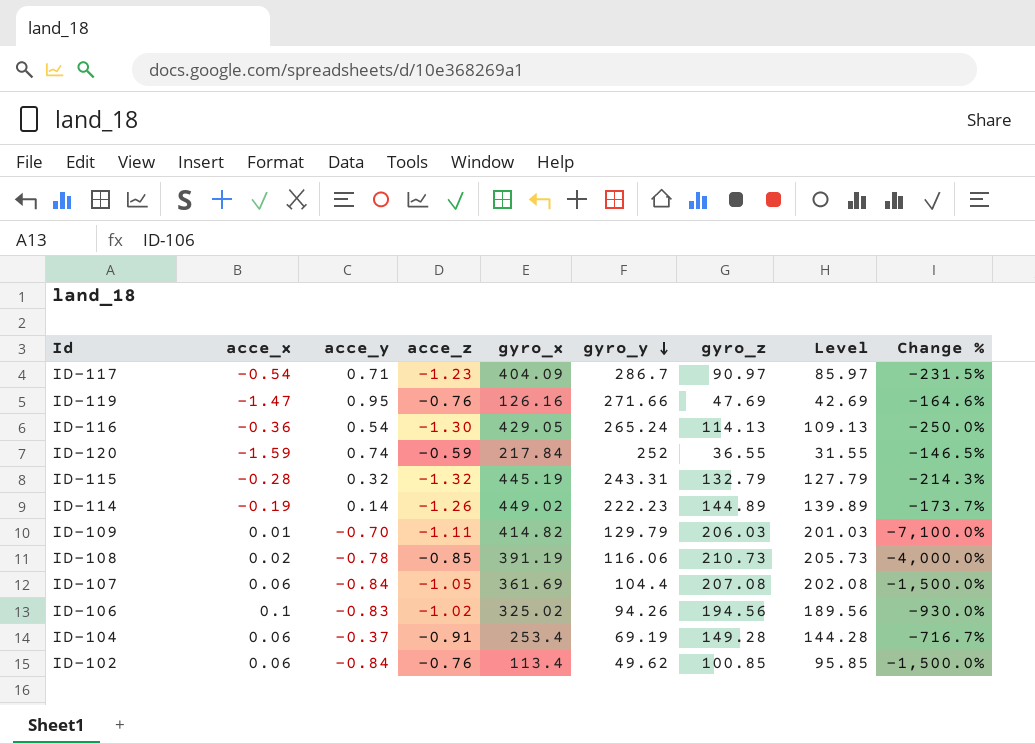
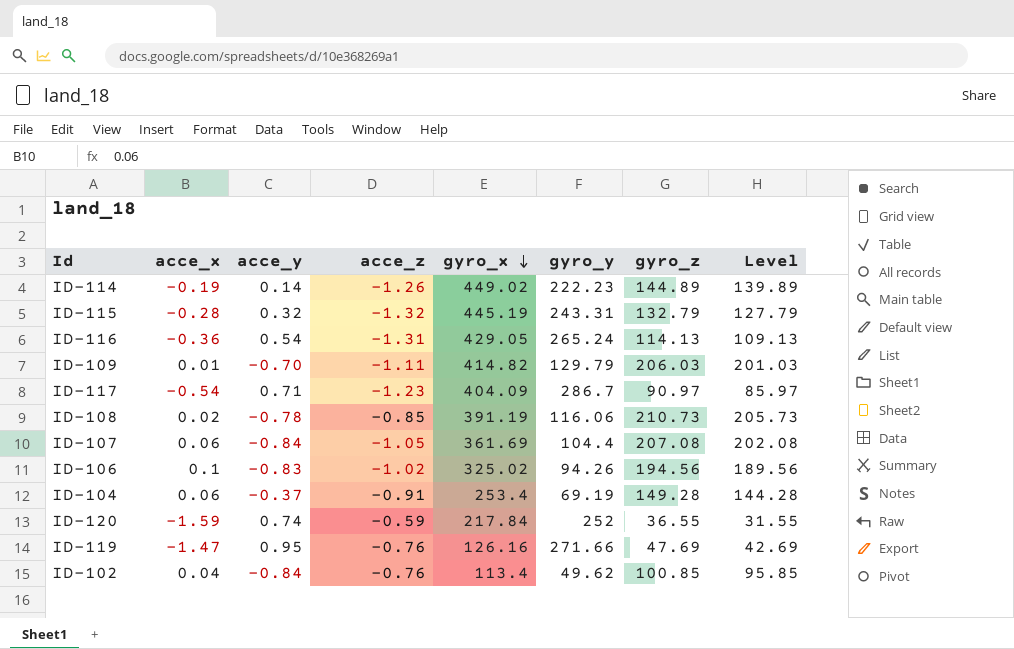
row order: gyro_y descending -> gyro_x descending
column Change % | formula: ([acce_y] - [acce_x]) / [acce_x] -> none
ID-116 | acce_z: -1.30 -> -1.31
ID-102 | acce_x: 0.06 -> 0.04

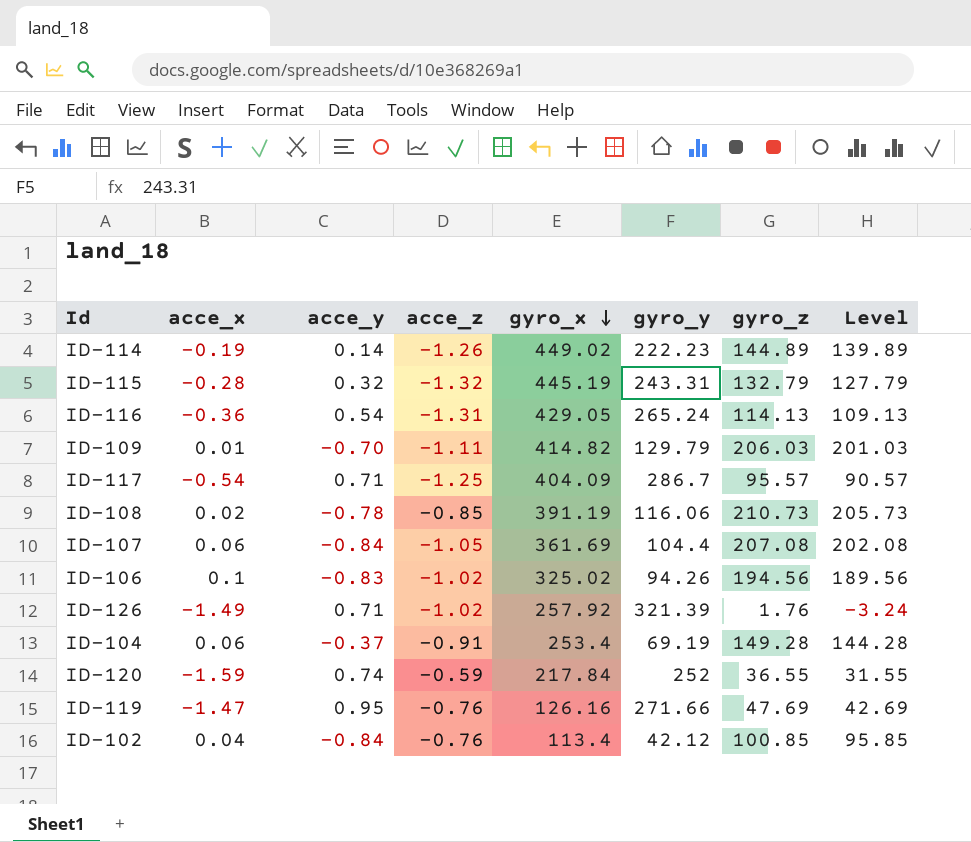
ID-117 | acce_z: -1.23 -> -1.25
ID-117 | gyro_z: 90.97 -> 95.57
ID-117 | Level: 85.97 -> 90.57
row ID-126: none -> -1.49 | 0.71 | -1.02 | 257.92 | 321.39 | 1.76 | -3.24
ID-102 | gyro_y: 49.62 -> 42.12

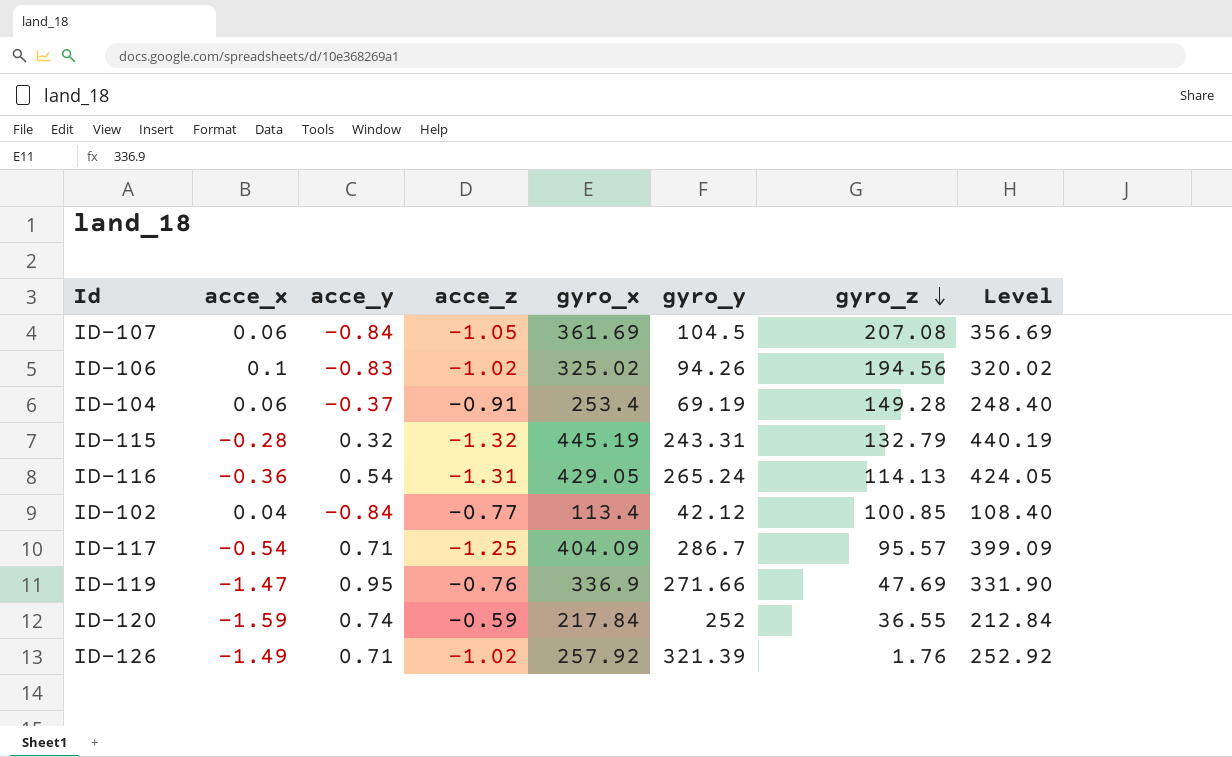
row order: gyro_x descending -> gyro_z descending
column Level | formula: [gyro_z] - 5 -> [gyro_x] - 5
row ID-114: -0.19 | 0.14 | -1.26 | 449.02 | 222.23 | 144.89 | 139.89 -> none
row ID-109: 0.01 | -0.70 | -1.11 | 414.82 | 129.79 | 206.03 | 201.03 -> none
row ID-108: 0.02 | -0.78 | -0.85 | 391.19 | 116.06 | 210.73 | 205.73 -> none
ID-107 | gyro_y: 104.4 -> 104.5
ID-102 | acce_z: -0.76 -> -0.77
ID-119 | gyro_x: 126.16 -> 336.9

